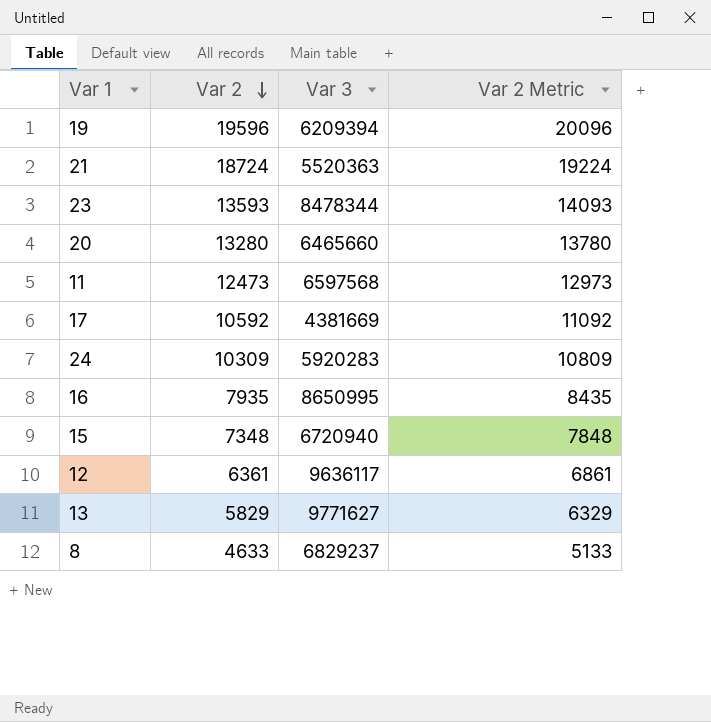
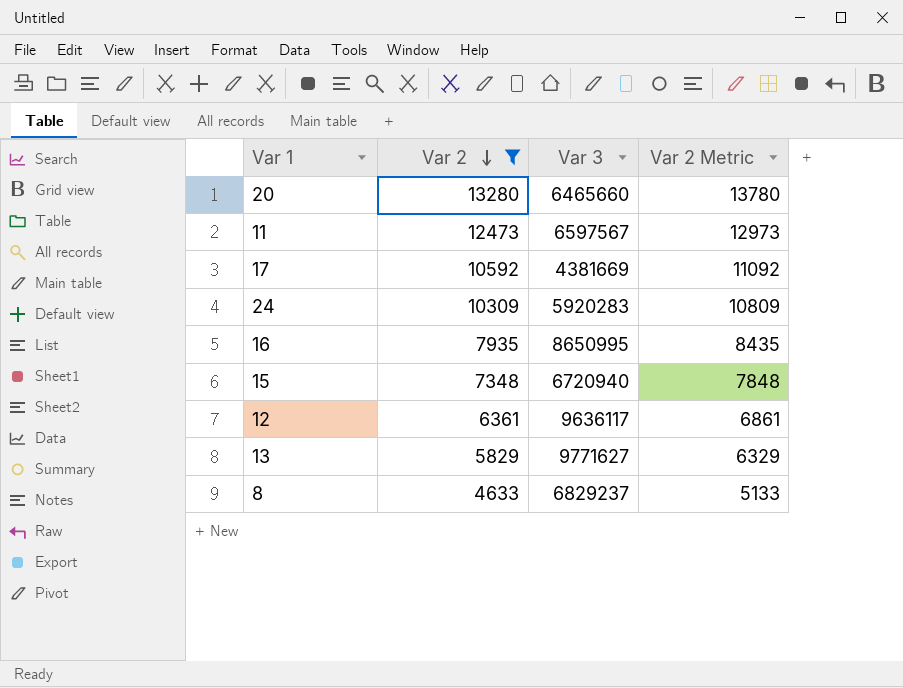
filter: none -> Var 2 <= 13280
11 | Var 3: 6597568 -> 6597567

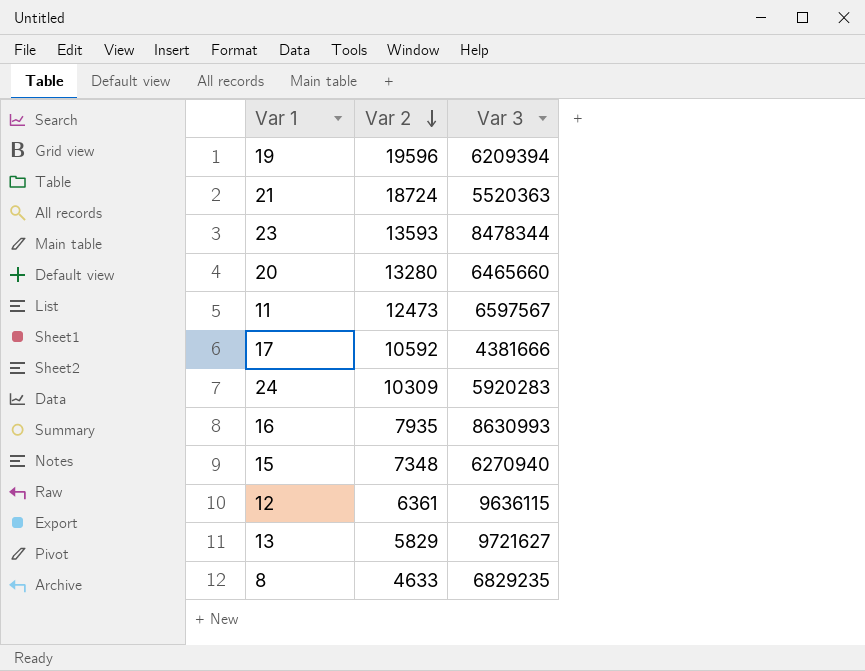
filter: Var 2 <= 13280 -> none
column Var 2 Metric | formula: [Var 2] + 500 -> none
17 | Var 3: 4381669 -> 4381666
16 | Var 3: 8650995 -> 8630993
15 | Var 3: 6720940 -> 6270940
12 | Var 3: 9636117 -> 9636115
13 | Var 3: 9771627 -> 9721627
8 | Var 3: 6829237 -> 6829235

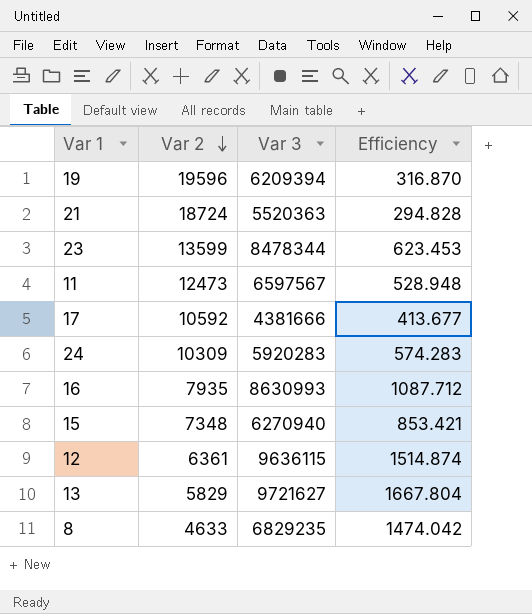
column Efficiency | formula: none -> [Var 3] / [Var 2]
row 20: 13280 | 6465660 -> none
23 | Var 2: 13593 -> 13599

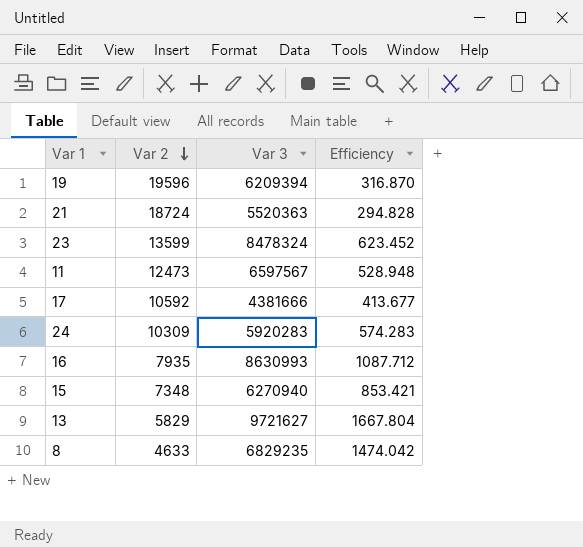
row 12: 6361 | 9636115 | 1514.874 -> none
23 | Var 3: 8478344 -> 8478324
23 | Efficiency: 623.453 -> 623.452

